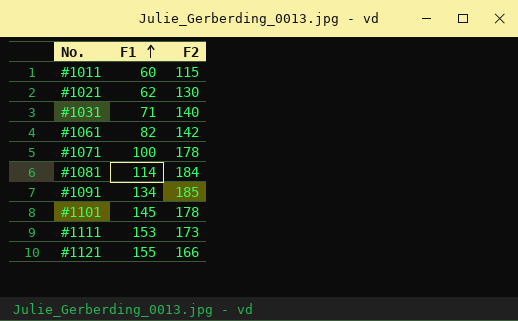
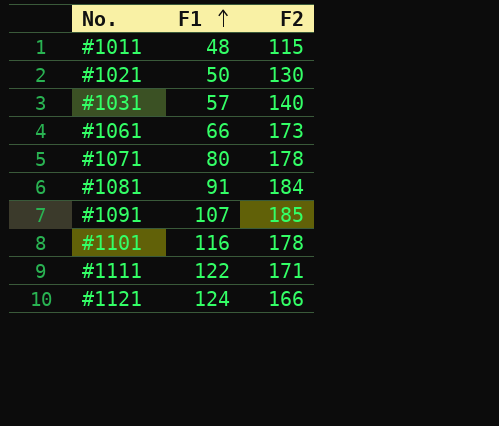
#1011 | F1: 60 -> 48
#1021 | F1: 62 -> 50
#1031 | F1: 71 -> 57
#1061 | F1: 82 -> 66
#1061 | F2: 142 -> 173
#1071 | F1: 100 -> 80
#1081 | F1: 114 -> 91
#1091 | F1: 134 -> 107
#1101 | F1: 145 -> 116
#1111 | F1: 153 -> 122
#1111 | F2: 173 -> 171
#1121 | F1: 155 -> 124

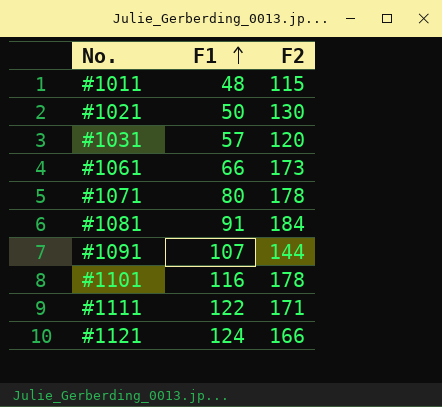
#1031 | F2: 140 -> 120
#1091 | F2: 185 -> 144

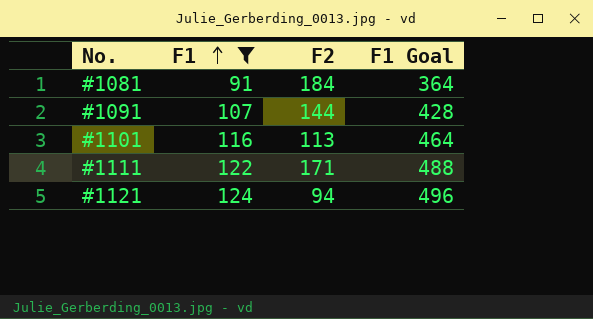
filter: none -> F1 >= 91
column F1 Goal | formula: none -> [F1] * 4
#1101 | F2: 178 -> 113
#1121 | F2: 166 -> 94

